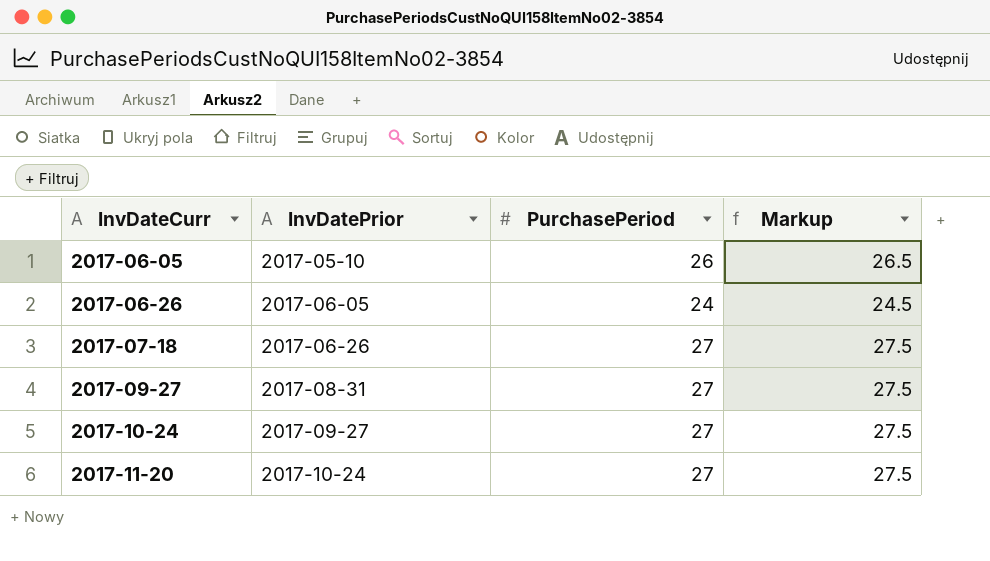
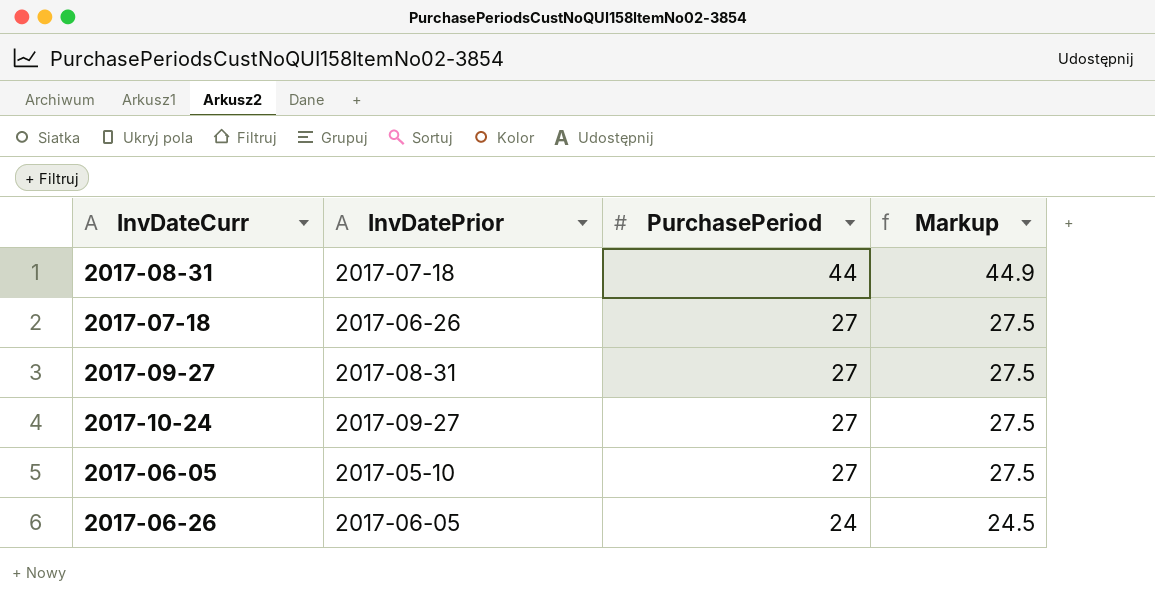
row order: InvDateCurr ascending -> PurchasePeriod descending
row 2017-11-20: 2017-10-24 | 27 | 27.5 -> none
row 2017-08-31: none -> 2017-07-18 | 44 | 44.9
2017-06-05 | PurchasePeriod: 26 -> 27
2017-06-05 | Markup: 26.5 -> 27.5

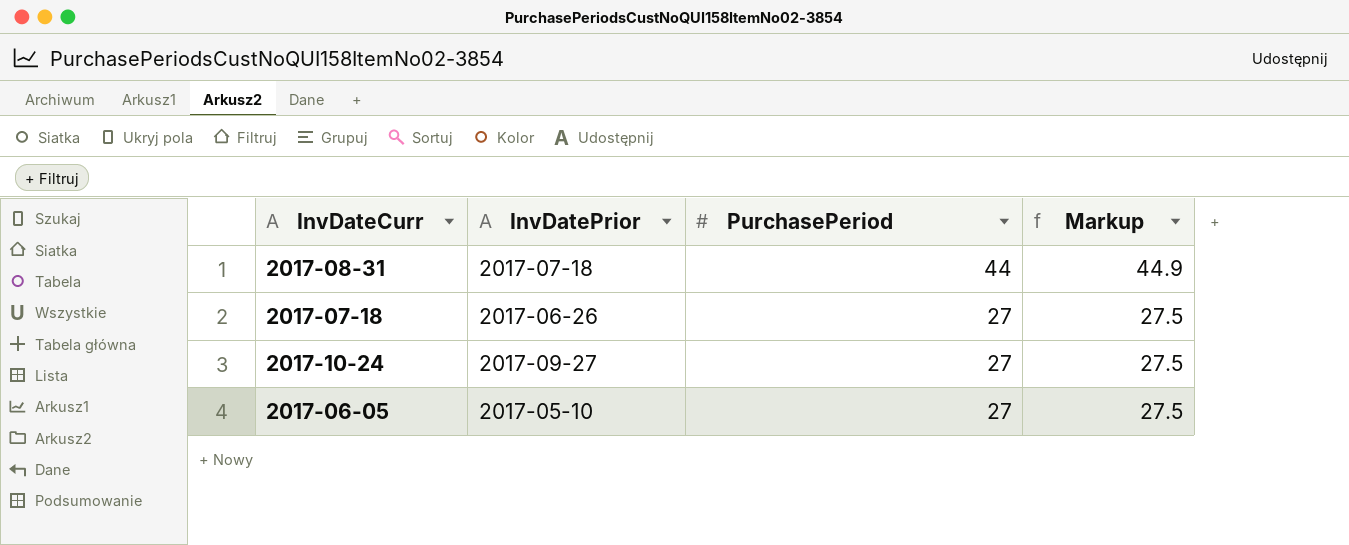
row 2017-09-27: 2017-08-31 | 27 | 27.5 -> none
row 2017-06-26: 2017-06-05 | 24 | 24.5 -> none

